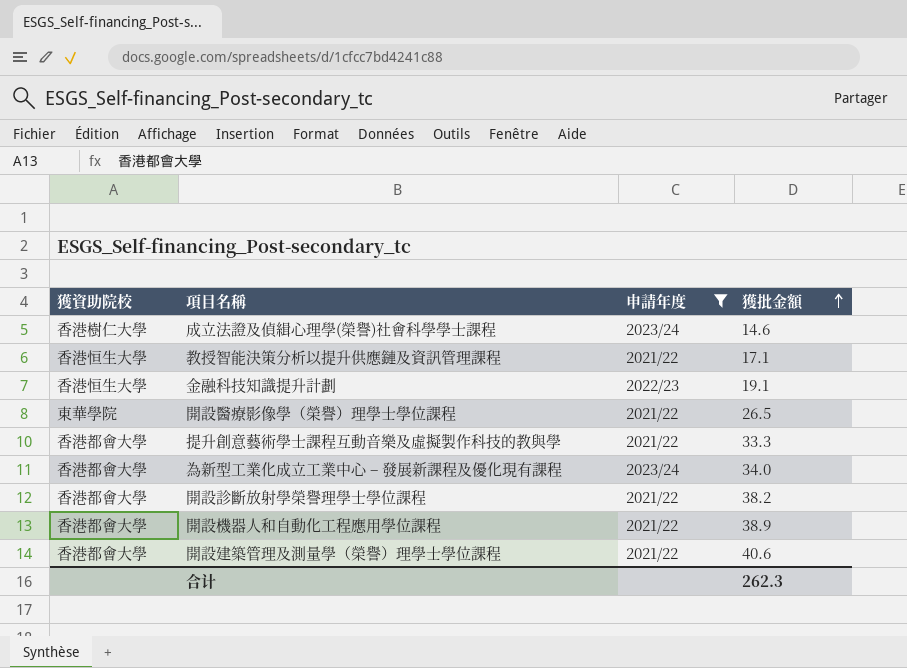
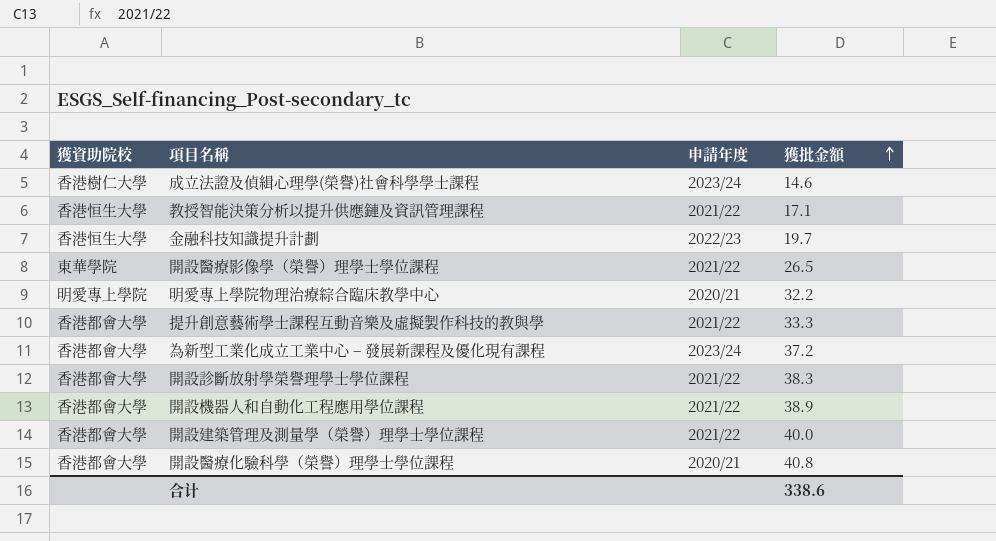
filter: 申請年度 != 2020/21 -> none
金融科技知識提升計劃 | 獲批金額: 19.1 -> 19.7
為新型工業化成立工業中心 – 發展新課程及優化現有課程 | 獲批金額: 34.0 -> 37.2
開設診斷放射學榮譽理學士學位課程 | 獲批金額: 38.2 -> 38.3
開設建築管理及測量學（榮譽）理學士學位課程 | 獲批金額: 40.6 -> 40.0
合计 | 獲批金額: 262.3 -> 338.6

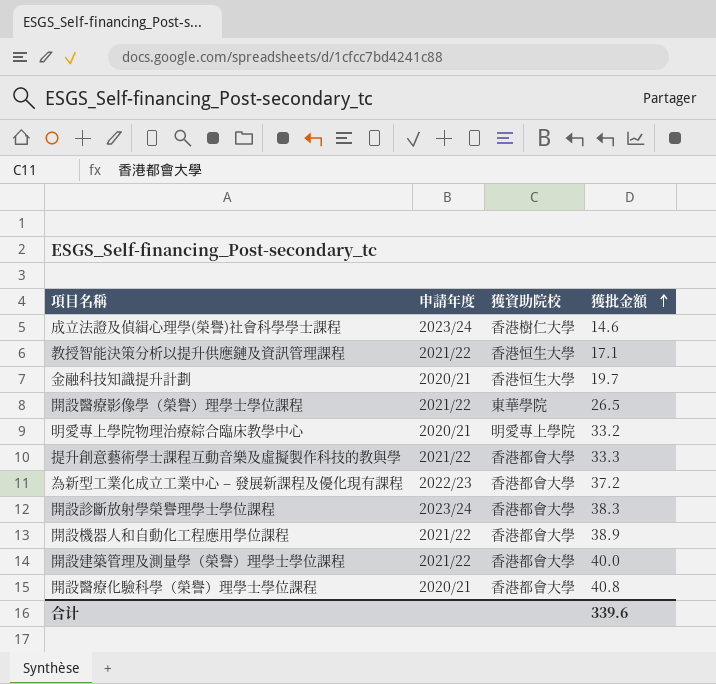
column 獲資助院校 | position: 1 -> 3
金融科技知識提升計劃 | 申請年度: 2022/23 -> 2020/21
明愛專上學院物理治療綜合臨床教學中心 | 獲批金額: 32.2 -> 33.2
為新型工業化成立工業中心 – 發展新課程及優化現有課程 | 申請年度: 2023/24 -> 2022/23
開設診斷放射學榮譽理學士學位課程 | 申請年度: 2021/22 -> 2023/24
合计 | 獲批金額: 338.6 -> 339.6

